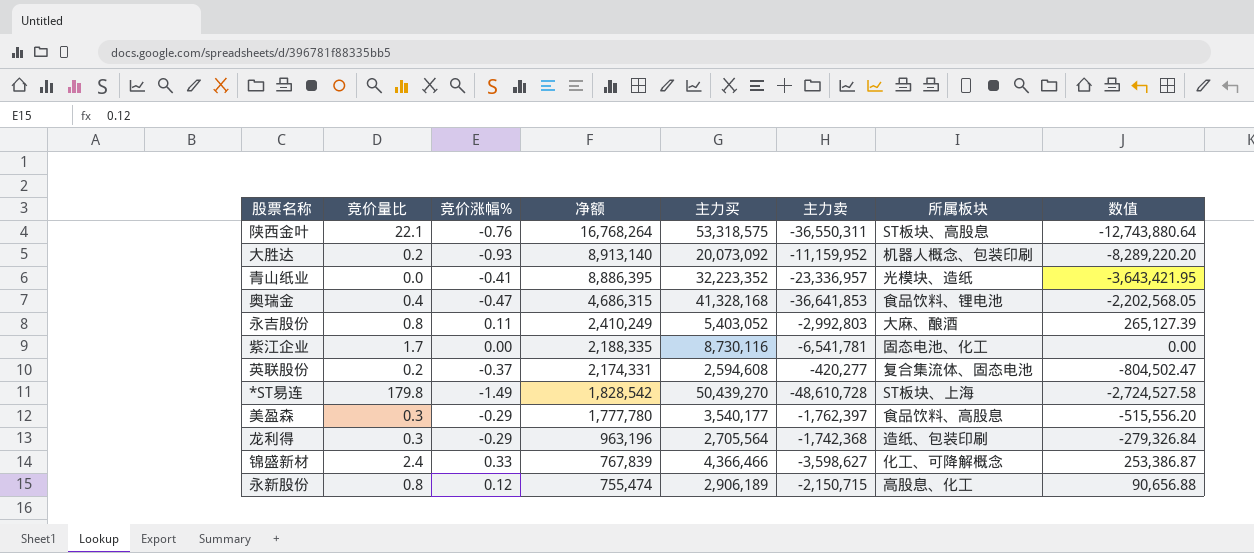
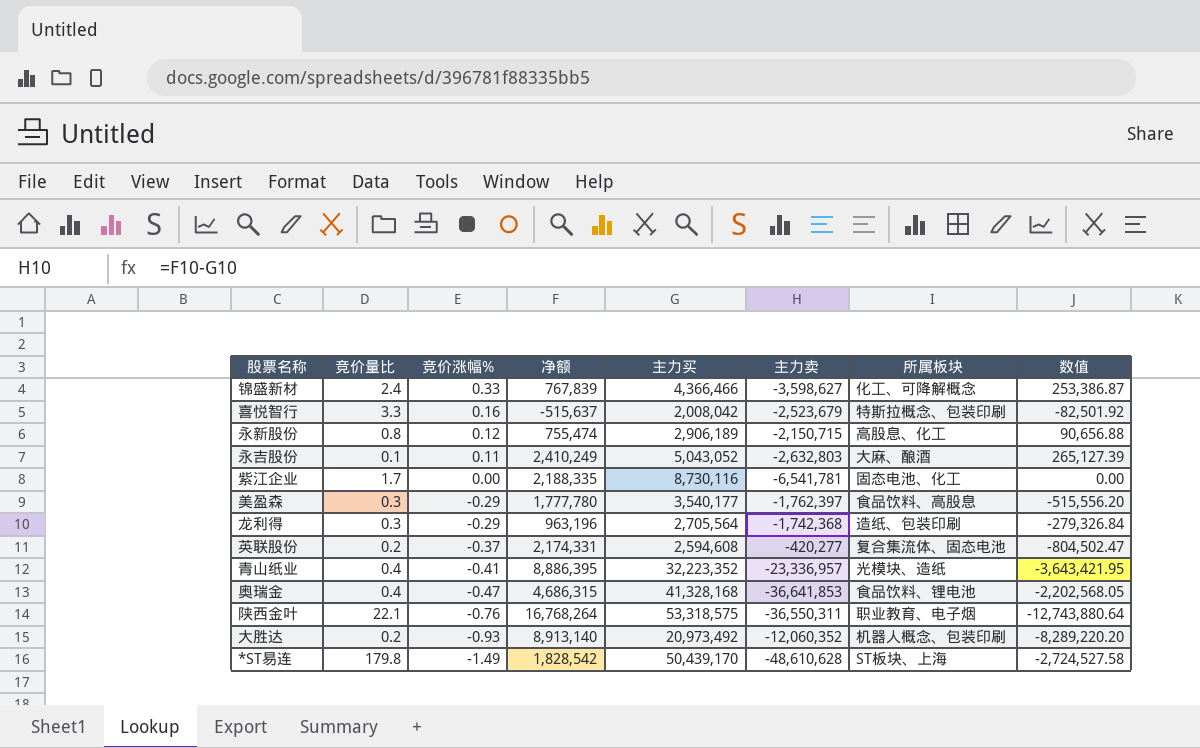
row order: 净额 descending -> 竞价涨幅% descending
row 喜悦智行: none -> 3.3 | 0.16 | -515,637 | 2,008,042 | -2,523,679 | 特斯拉概念、包装印刷 | -82,501.92
永吉股份 | 竞价量比: 0.8 -> 0.1
永吉股份 | 主力买: 5,403,052 -> 5,043,052
永吉股份 | 主力卖: -2,992,803 -> -2,632,803
青山纸业 | 竞价量比: 0.0 -> 0.4
陕西金叶 | 所属板块: ST板块、高股息 -> 职业教育、电子烟
大胜达 | 主力买: 20,073,092 -> 20,973,492
大胜达 | 主力卖: -11,159,952 -> -12,060,352
*ST易连 | 主力买: 50,439,270 -> 50,439,170
*ST易连 | 主力卖: -48,610,728 -> -48,610,628

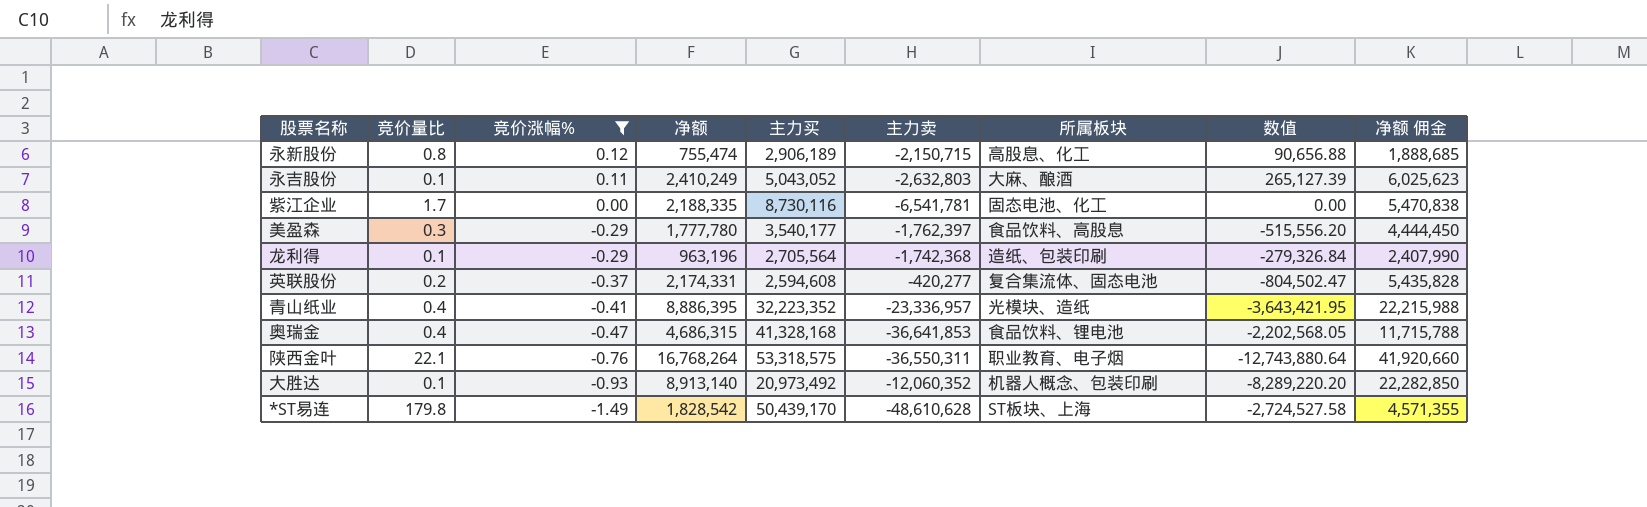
filter: none -> 竞价涨幅% <= 0.12
column 净额 佣金 | formula: none -> [净额] * 2.5
龙利得 | 竞价量比: 0.3 -> 0.1
大胜达 | 竞价量比: 0.2 -> 0.1

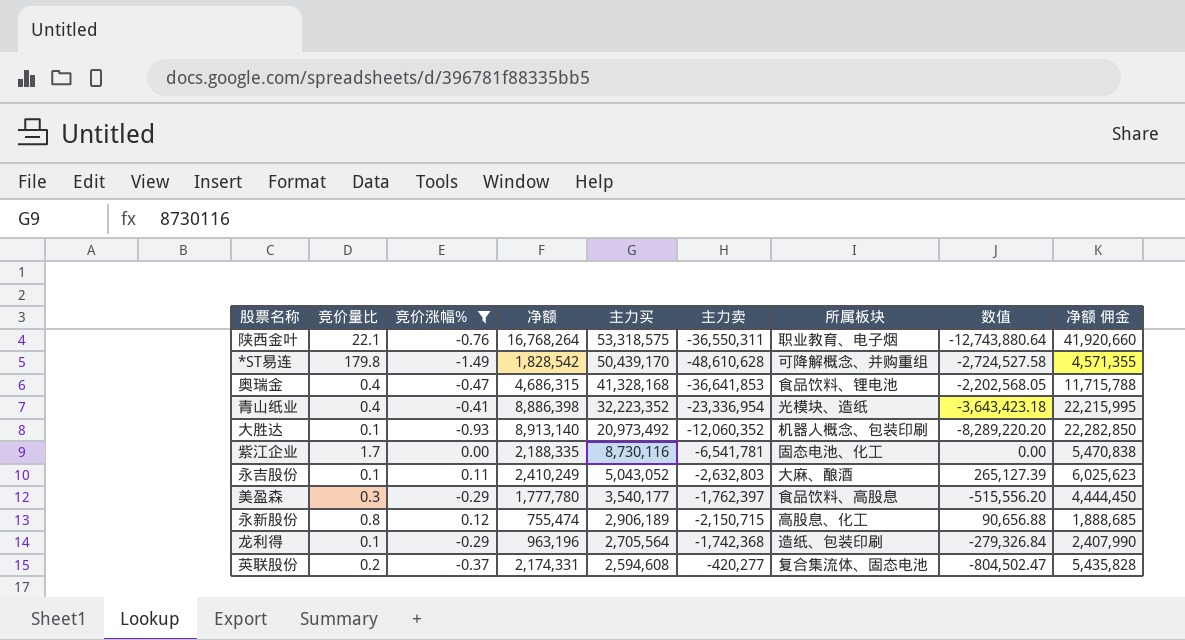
row order: 竞价涨幅% descending -> 主力买 descending
*ST易连 | 所属板块: ST板块、上海 -> 可降解概念、并购重组
青山纸业 | 净额: 8,886,395 -> 8,886,398
青山纸业 | 主力卖: -23,336,957 -> -23,336,954
青山纸业 | 数值: -3,643,421.95 -> -3,643,423.18
青山纸业 | 净额 佣金: 22,215,988 -> 22,215,995

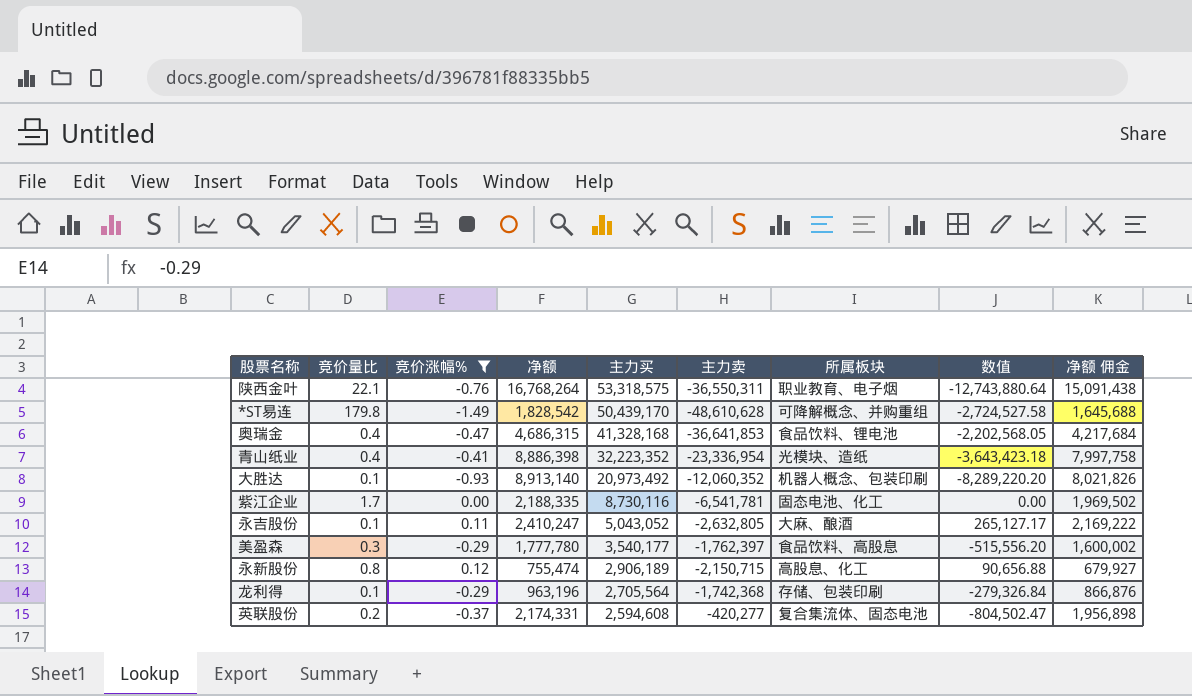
column 净额 佣金 | formula: [净额] * 2.5 -> [净额] * 0.9
永吉股份 | 净额: 2,410,249 -> 2,410,247
永吉股份 | 主力卖: -2,632,803 -> -2,632,805
永吉股份 | 数值: 265,127.39 -> 265,127.17
龙利得 | 所属板块: 造纸、包装印刷 -> 存储、包装印刷

